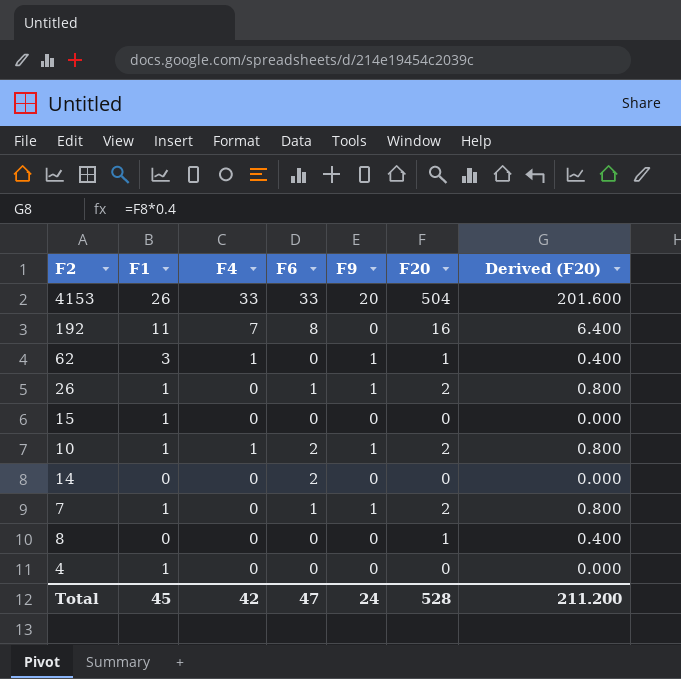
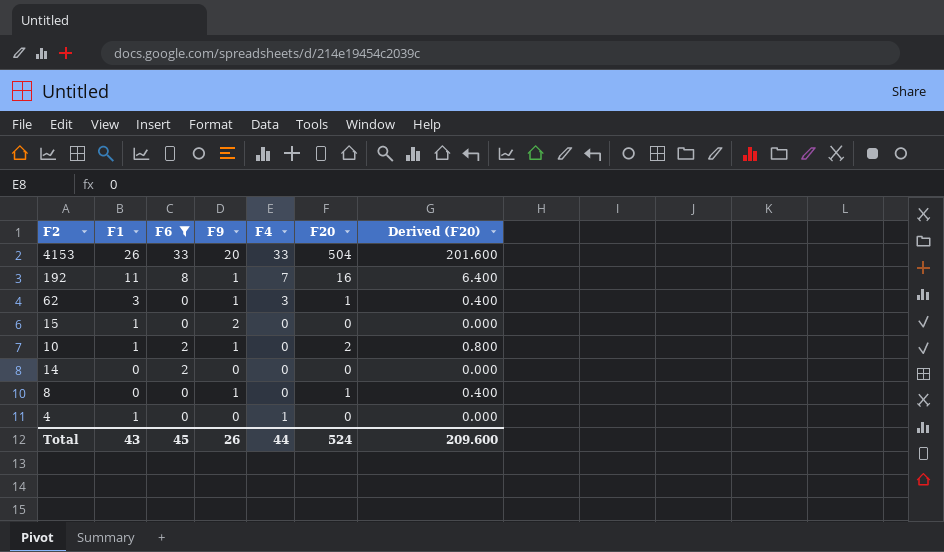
filter: none -> F6 != 1
column F4 | position: 3 -> 5
192 | F9: 0 -> 1
62 | F4: 1 -> 3
15 | F9: 0 -> 2
10 | F4: 1 -> 0
8 | F9: 0 -> 1
4 | F4: 0 -> 1
Total | F1: 45 -> 43
Total | F6: 47 -> 45
Total | F9: 24 -> 26
Total | F4: 42 -> 44
Total | F20: 528 -> 524
Total | Derived (F20): 211.200 -> 209.600

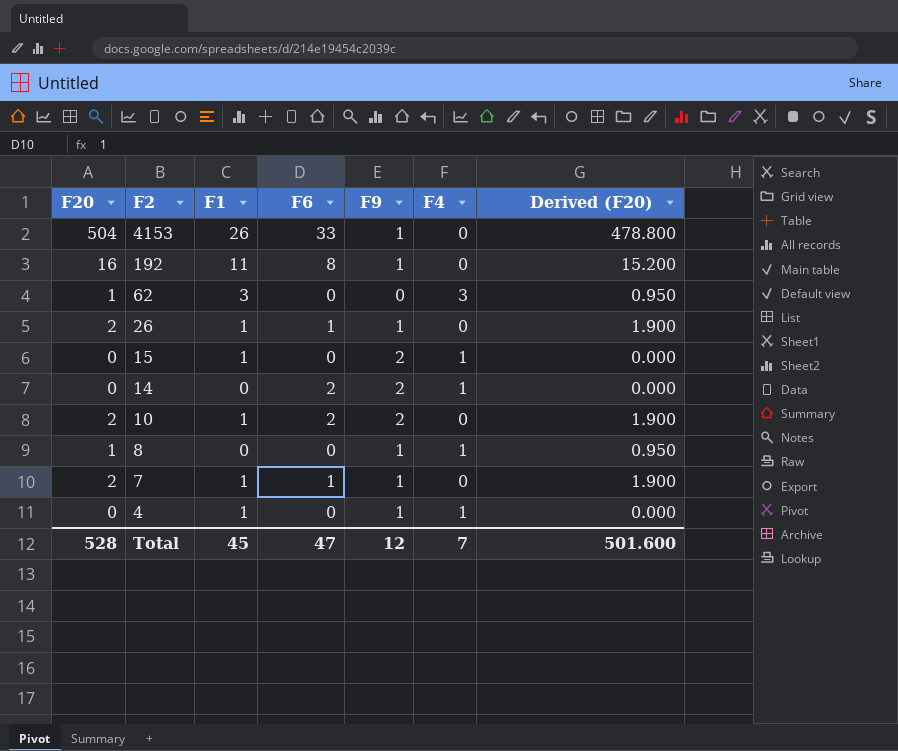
filter: F6 != 1 -> none
row order: none -> F2 descending
column F20 | position: 6 -> 1
column Derived (F20) | formula: [F20] * 0.4 -> [F20] * 0.95
4153 | F9: 20 -> 1
4153 | F4: 33 -> 0
192 | F4: 7 -> 0
62 | F9: 1 -> 0
15 | F4: 0 -> 1
14 | F9: 0 -> 2
14 | F4: 0 -> 1
10 | F9: 1 -> 2
8 | F4: 0 -> 1
4 | F9: 0 -> 1
Total | F20: 524 -> 528
Total | F1: 43 -> 45
Total | F6: 45 -> 47
Total | F9: 26 -> 12
Total | F4: 44 -> 7
Total | Derived (F20): 209.600 -> 501.600

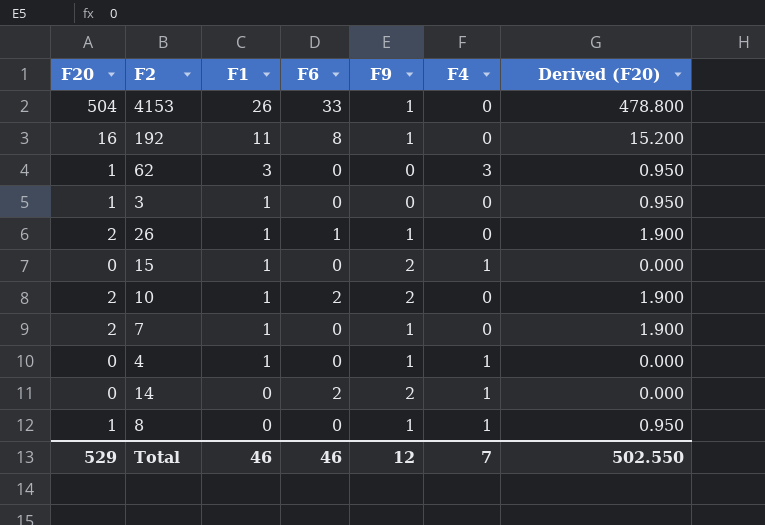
row order: F2 descending -> F1 descending
row 3: none -> 1 | 1 | 0 | 0 | 0 | 0.950
7 | F6: 1 -> 0
Total | F20: 528 -> 529
Total | F1: 45 -> 46
Total | F6: 47 -> 46
Total | Derived (F20): 501.600 -> 502.550

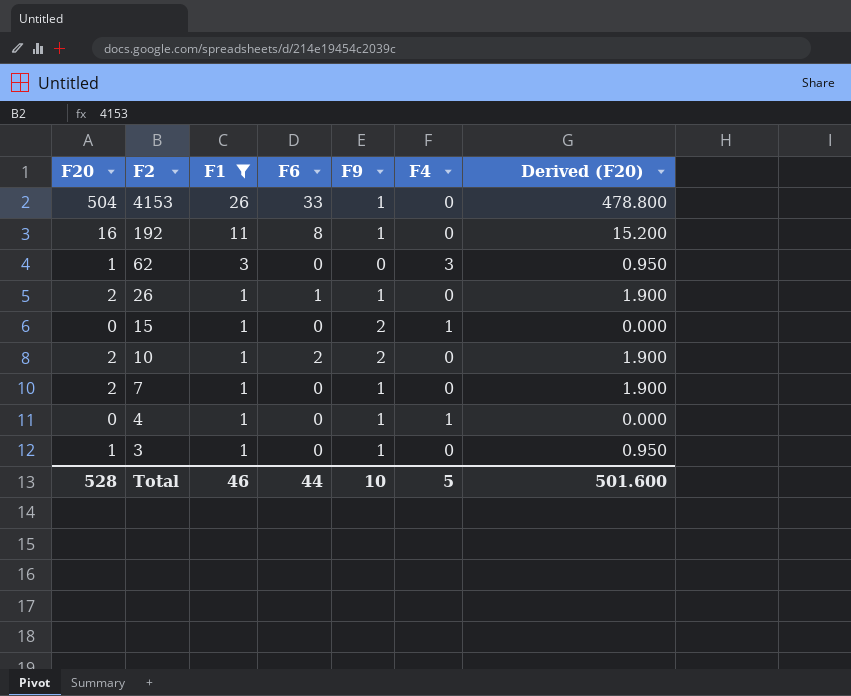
filter: none -> F1 != 0
row order: F1 descending -> F2 descending
3 | F9: 0 -> 1
Total | F20: 529 -> 528
Total | F6: 46 -> 44
Total | F9: 12 -> 10
Total | F4: 7 -> 5
Total | Derived (F20): 502.550 -> 501.600

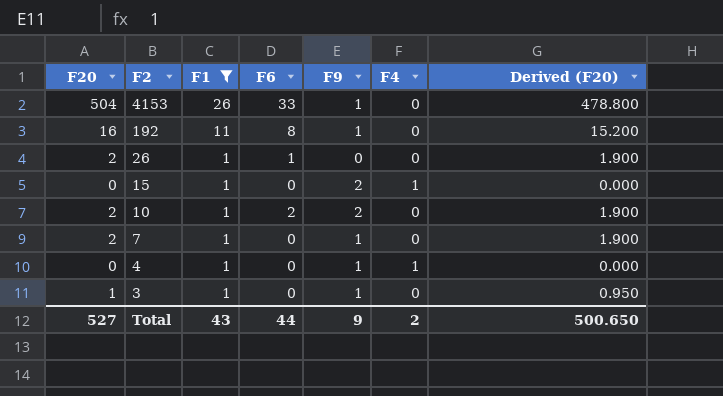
row 62: 1 | 3 | 0 | 0 | 3 | 0.950 -> none
26 | F9: 1 -> 0
Total | F20: 528 -> 527
Total | F1: 46 -> 43
Total | F9: 10 -> 9
Total | F4: 5 -> 2
Total | Derived (F20): 501.600 -> 500.650

